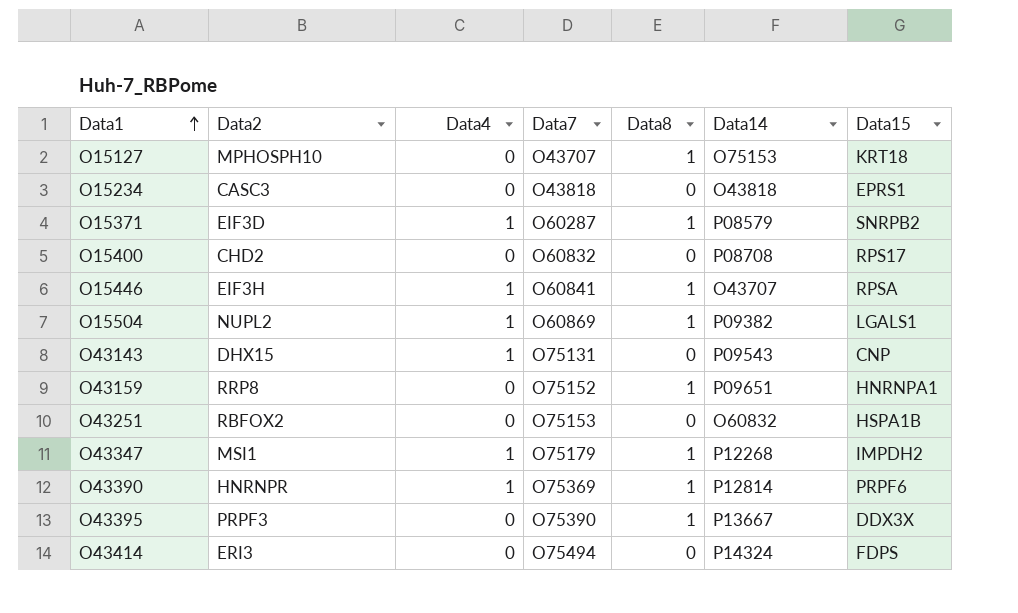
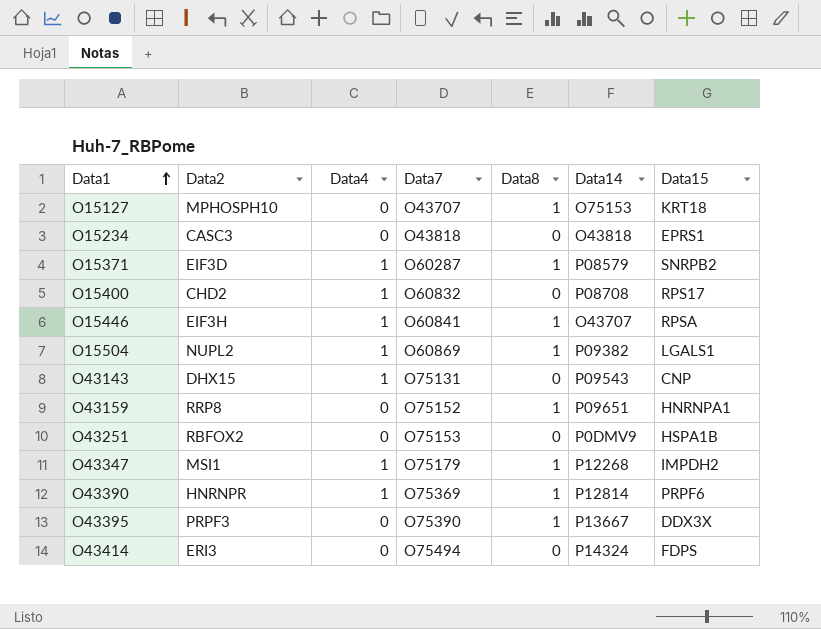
O15400 | Data4: 0 -> 1
O43251 | Data14: O60832 -> P0DMV9

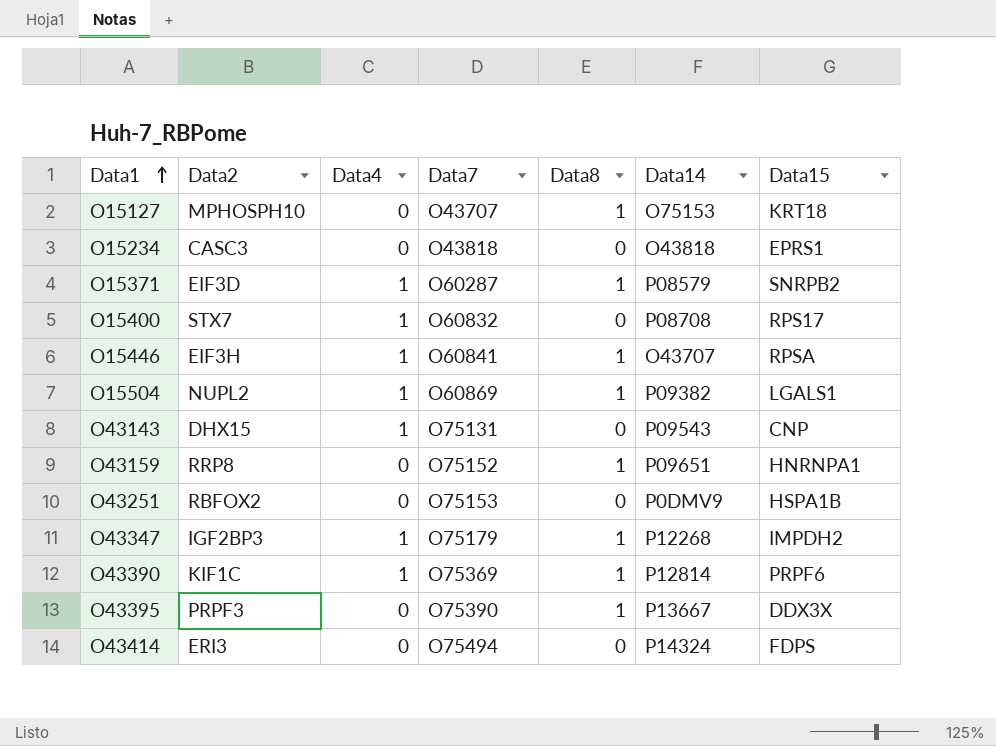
O15400 | Data2: CHD2 -> STX7
O43347 | Data2: MSI1 -> IGF2BP3
O43390 | Data2: HNRNPR -> KIF1C

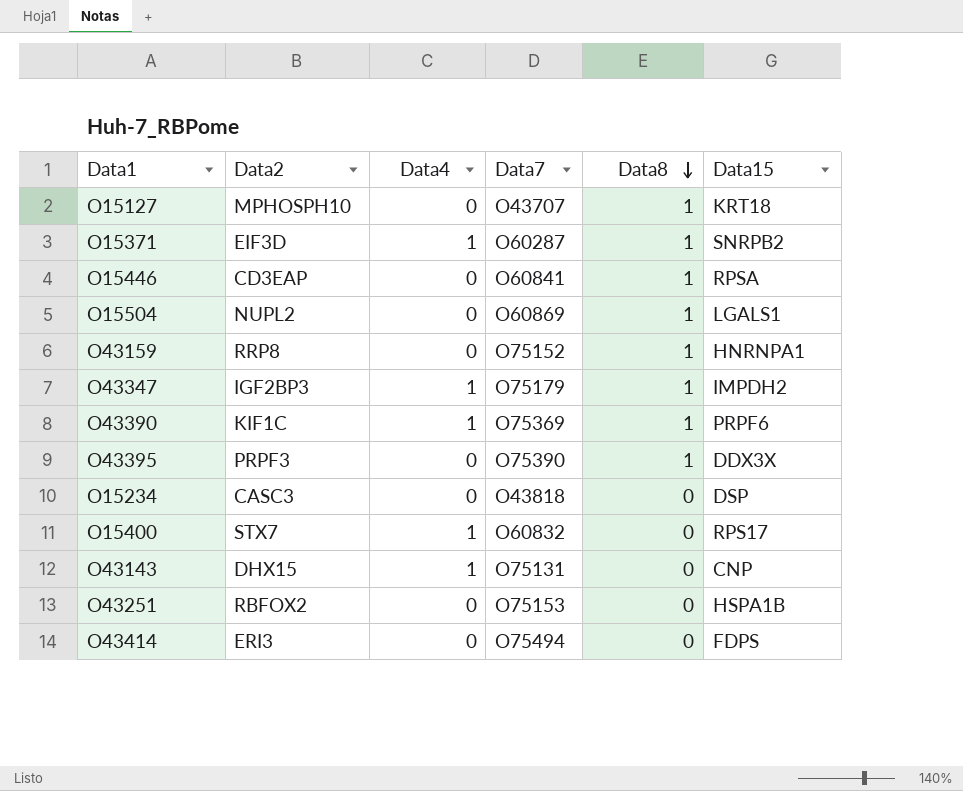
row order: Data1 ascending -> Data8 descending
column Data14 | position: 6 -> none
O15446 | Data2: EIF3H -> CD3EAP
O15446 | Data4: 1 -> 0
O15504 | Data4: 1 -> 0
O15234 | Data15: EPRS1 -> DSP

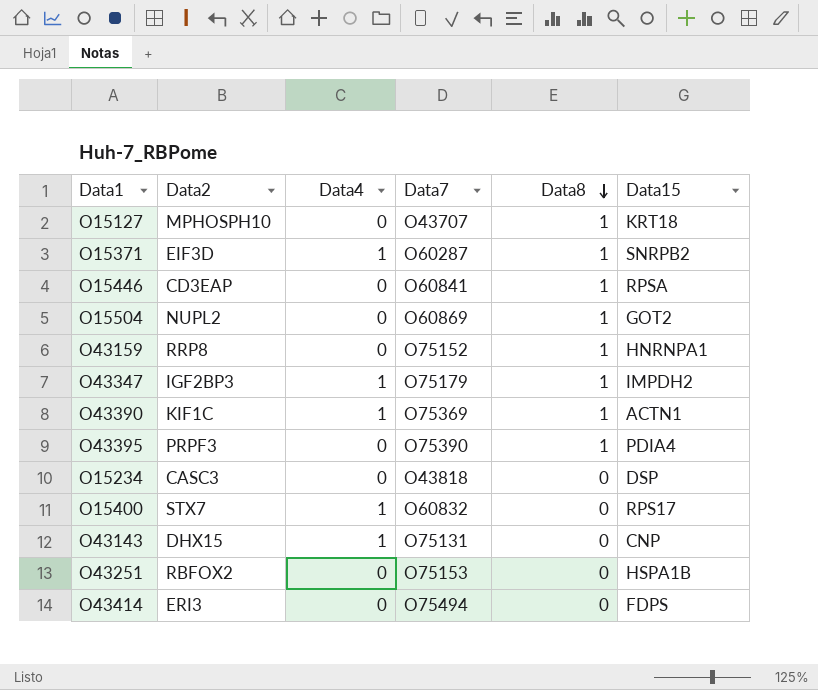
O15504 | Data15: LGALS1 -> GOT2
O43390 | Data15: PRPF6 -> ACTN1
O43395 | Data15: DDX3X -> PDIA4

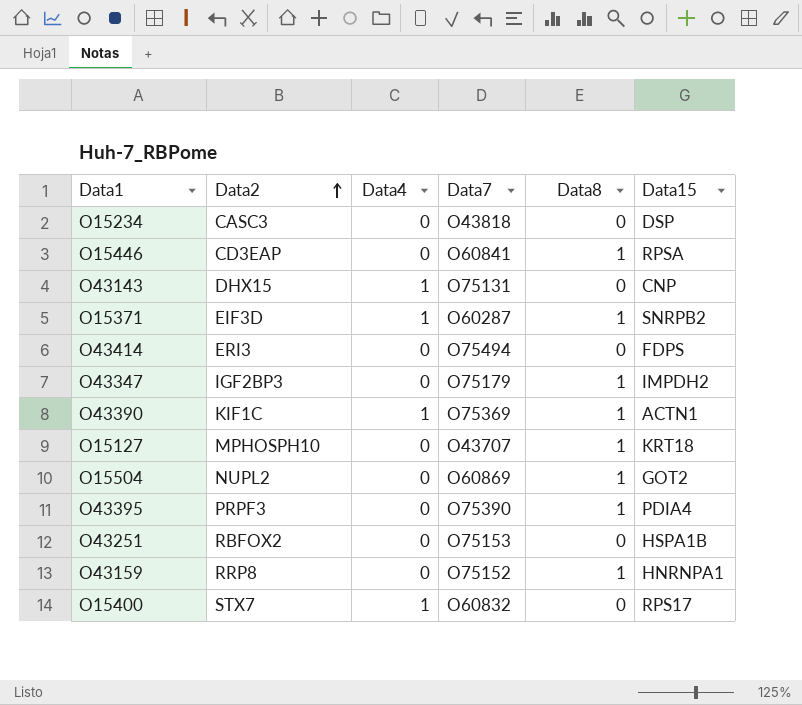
row order: Data8 descending -> Data2 ascending
O43347 | Data4: 1 -> 0

